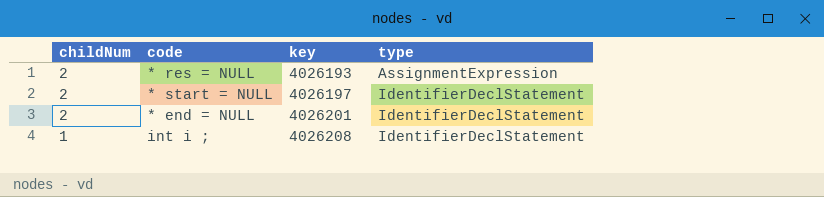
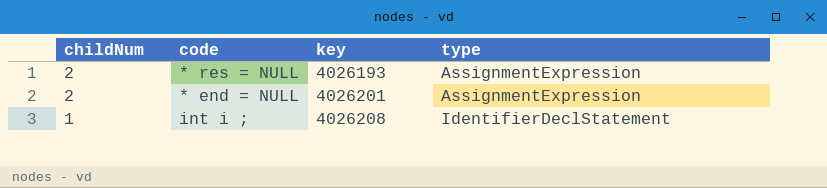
row * start = NULL: 2 | 4026197 | IdentifierDeclStatement -> none
* end = NULL | type: IdentifierDeclStatement -> AssignmentExpression

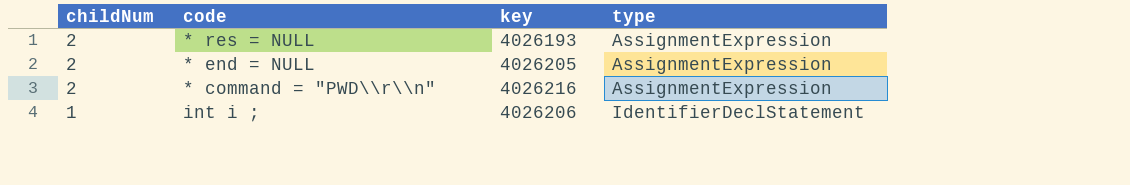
* end = NULL | key: 4026201 -> 4026205
row * command = "PWD\\r\\n": none -> 2 | 4026216 | AssignmentExpression
int i ; | key: 4026208 -> 4026206

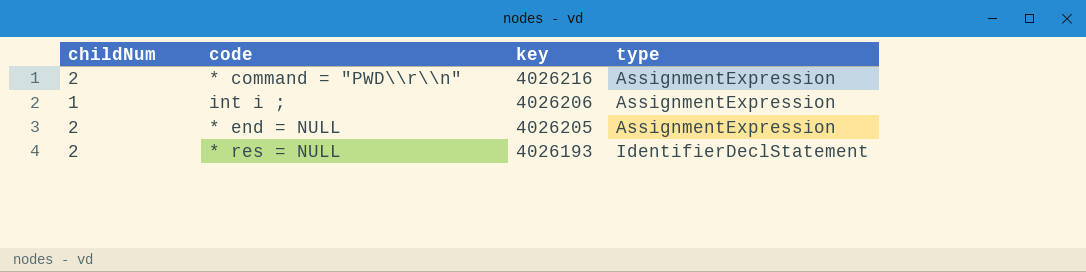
row order: childNum descending -> key descending
int i ; | type: IdentifierDeclStatement -> AssignmentExpression
* res = NULL | type: AssignmentExpression -> IdentifierDeclStatement

